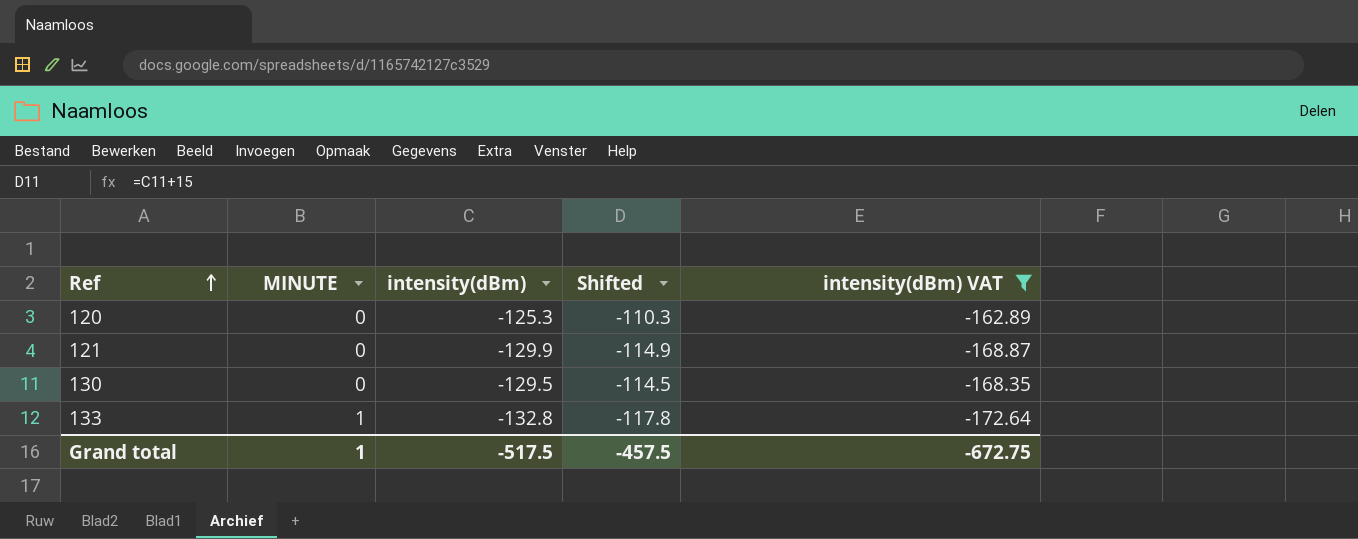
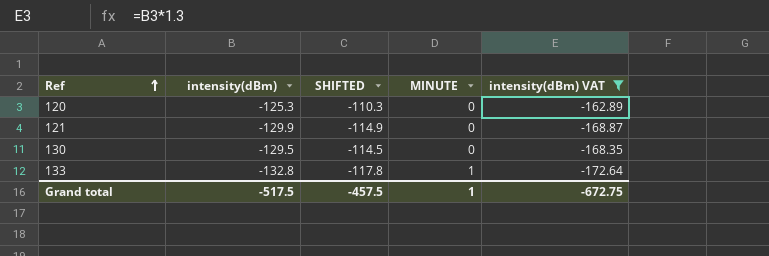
column name: Shifted -> SHIFTED
column MINUTE | position: 2 -> 4

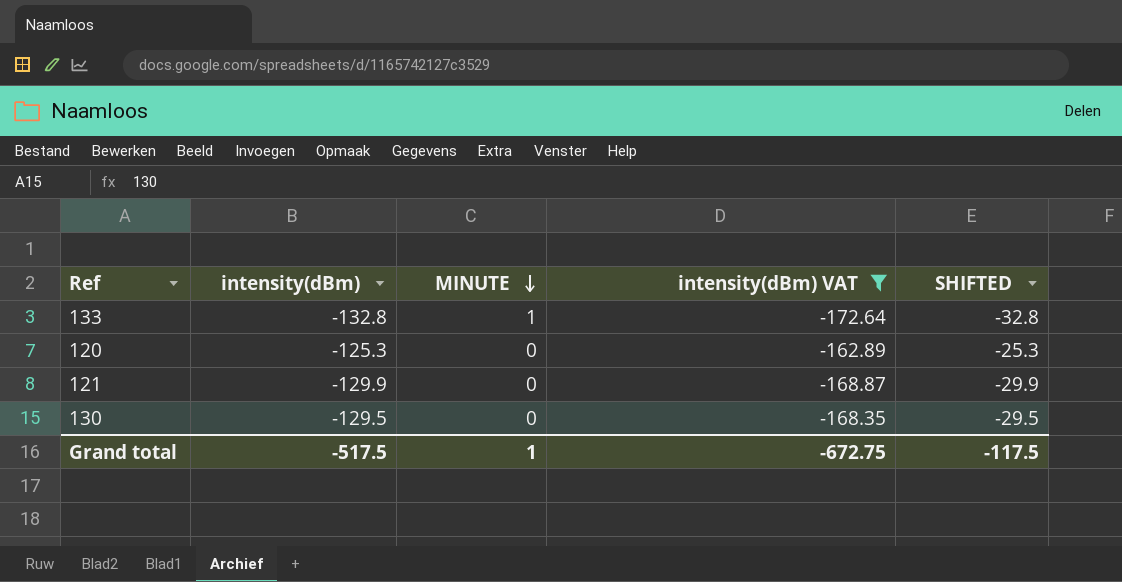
row order: Ref ascending -> MINUTE descending
column SHIFTED | formula: [intensity(dBm)] + 15 -> [intensity(dBm)] + 100
column SHIFTED | position: 3 -> 5
Grand total | SHIFTED: -457.5 -> -117.5

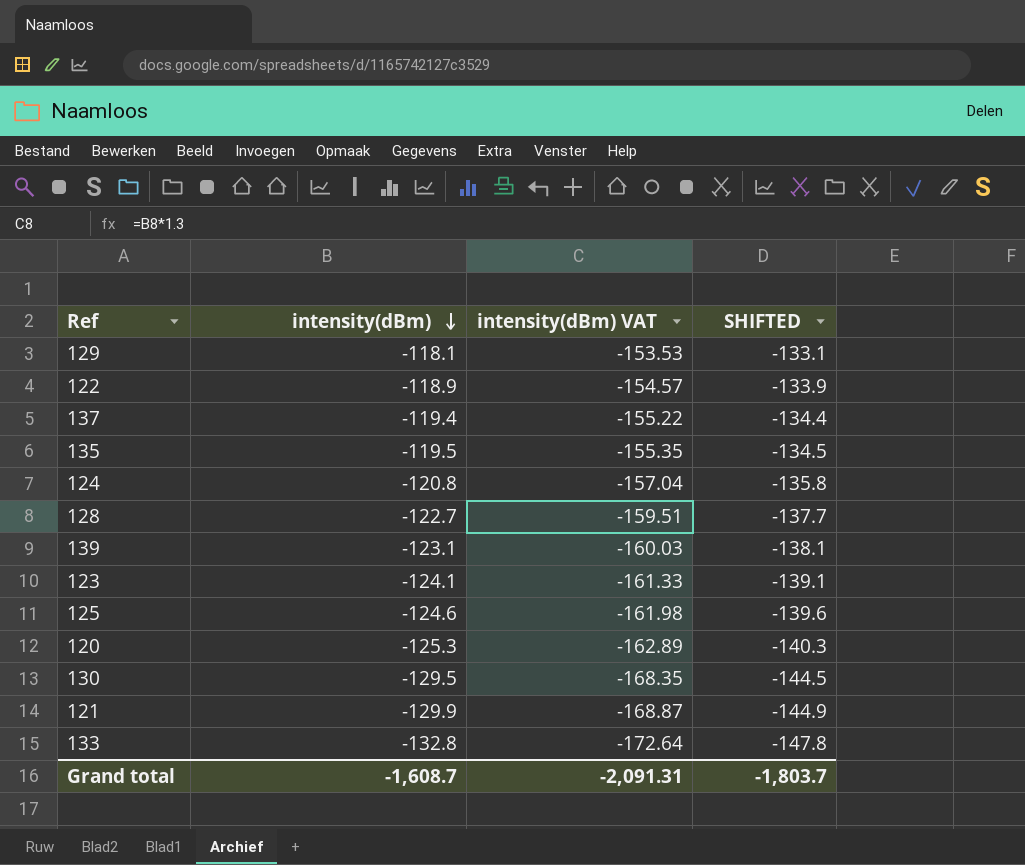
filter: intensity(dBm) VAT <= -162.89 -> none
row order: MINUTE descending -> intensity(dBm) descending
column MINUTE | position: 3 -> none
column SHIFTED | formula: [intensity(dBm)] + 100 -> [intensity(dBm)] - 15
Grand total | intensity(dBm): -517.5 -> -1,608.7
Grand total | intensity(dBm) VAT: -672.75 -> -2,091.31
Grand total | SHIFTED: -117.5 -> -1,803.7

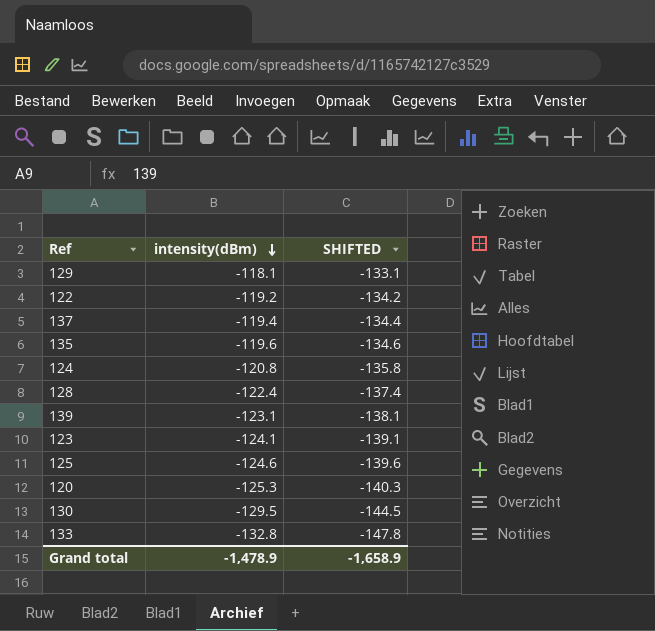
column intensity(dBm) VAT | formula: [intensity(dBm)] * 1.3 -> none
row 121: -129.9 | -168.87 | -144.9 -> none
122 | intensity(dBm): -118.9 -> -119.2
122 | SHIFTED: -133.9 -> -134.2
135 | intensity(dBm): -119.5 -> -119.6
135 | SHIFTED: -134.5 -> -134.6
128 | intensity(dBm): -122.7 -> -122.4
128 | SHIFTED: -137.7 -> -137.4
Grand total | intensity(dBm): -1,608.7 -> -1,478.9
Grand total | SHIFTED: -1,803.7 -> -1,658.9

